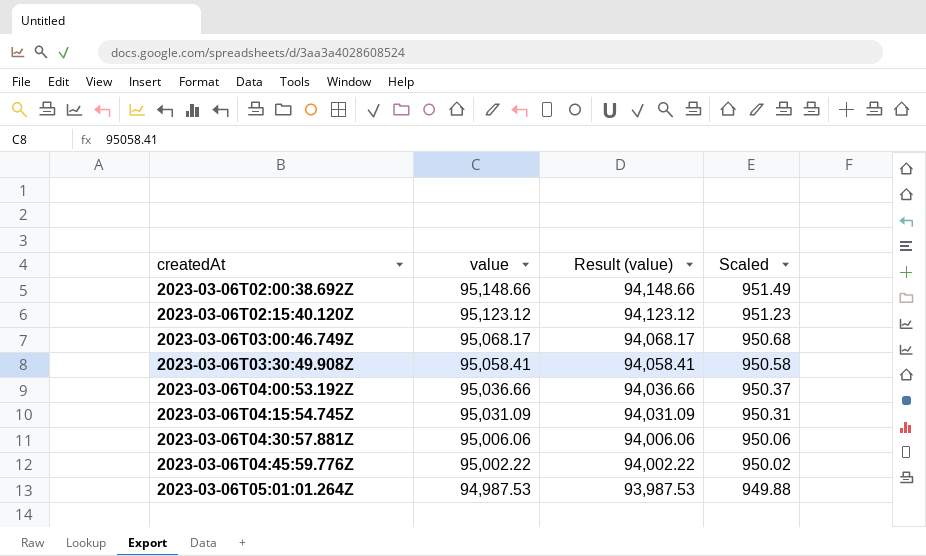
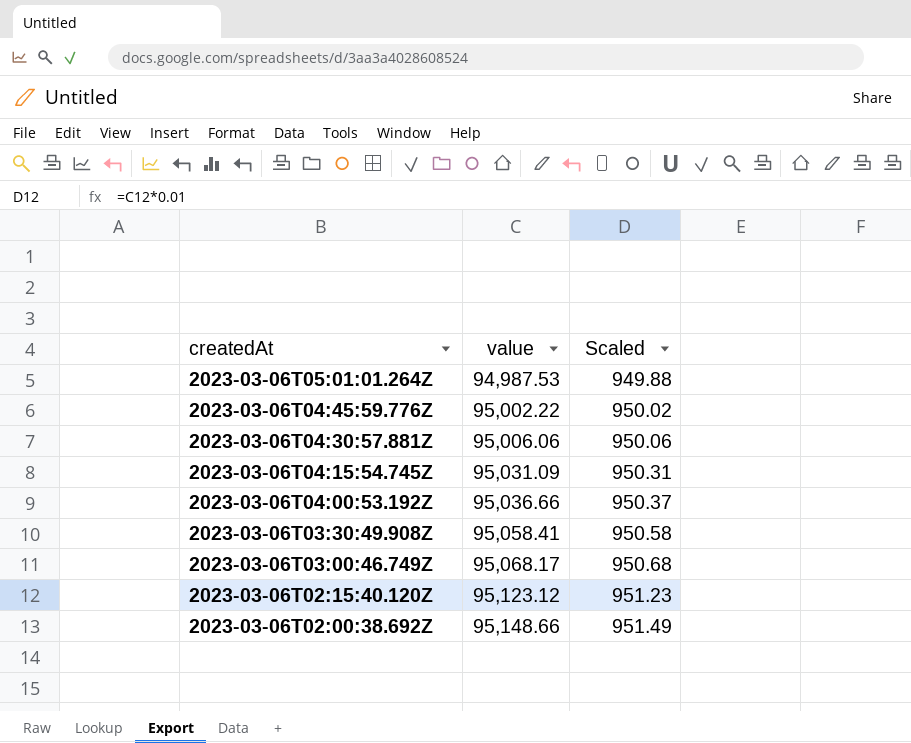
row order: createdAt ascending -> createdAt descending
column Result (value) | formula: [value] - 1000 -> none

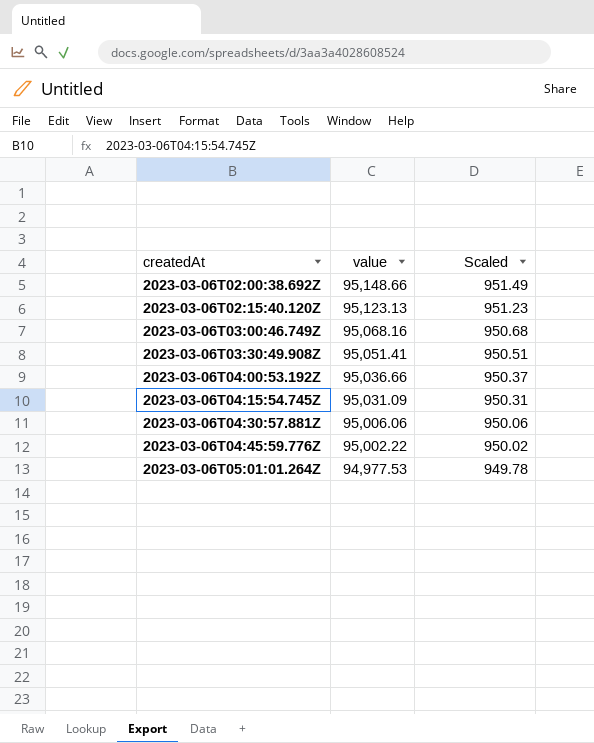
row order: createdAt descending -> createdAt ascending
2023-03-06T02:15:40.120Z | value: 95,123.12 -> 95,123.13
2023-03-06T03:00:46.749Z | value: 95,068.17 -> 95,068.16
2023-03-06T03:30:49.908Z | value: 95,058.41 -> 95,051.41
2023-03-06T03:30:49.908Z | Scaled: 950.58 -> 950.51
2023-03-06T05:01:01.264Z | value: 94,987.53 -> 94,977.53
2023-03-06T05:01:01.264Z | Scaled: 949.88 -> 949.78

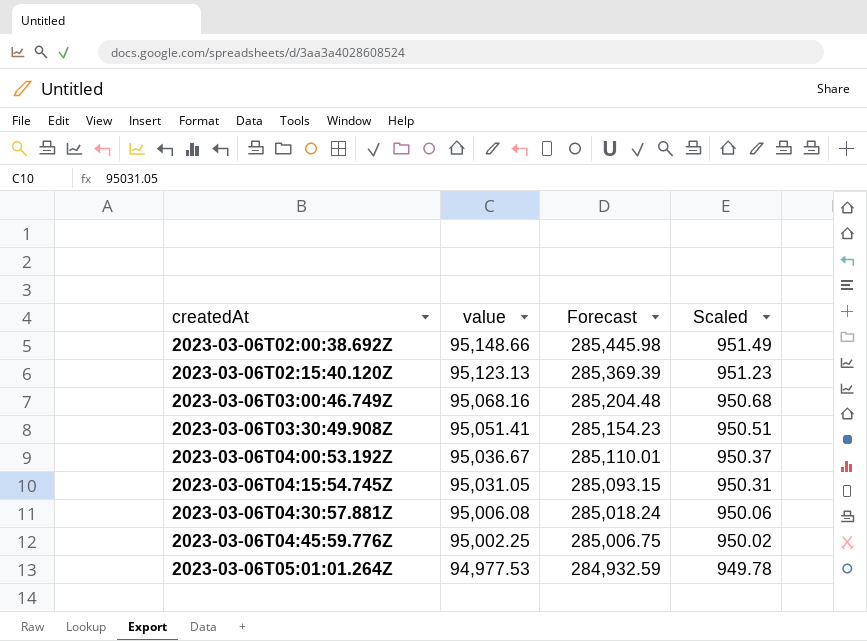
column Forecast | formula: none -> [value] * 3
2023-03-06T04:00:53.192Z | value: 95,036.66 -> 95,036.67
2023-03-06T04:15:54.745Z | value: 95,031.09 -> 95,031.05
2023-03-06T04:30:57.881Z | value: 95,006.06 -> 95,006.08
2023-03-06T04:45:59.776Z | value: 95,002.22 -> 95,002.25

